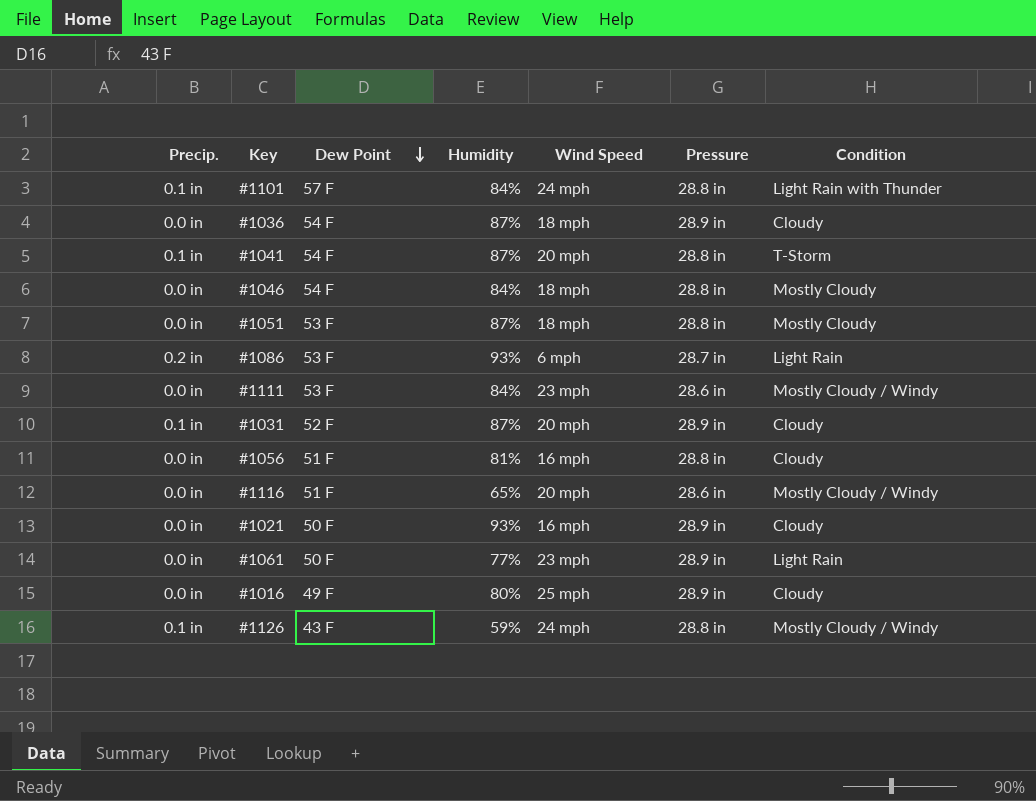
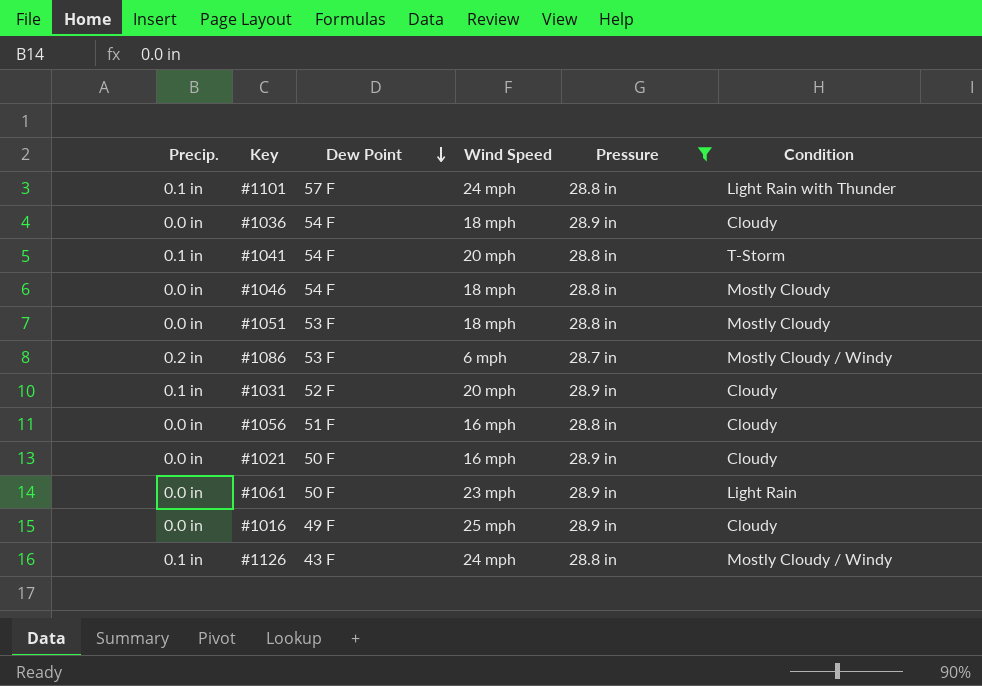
filter: none -> Pressure != 28.6 in
column Humidity | position: 4 -> none
#1086 | Condition: Light Rain -> Mostly Cloudy / Windy

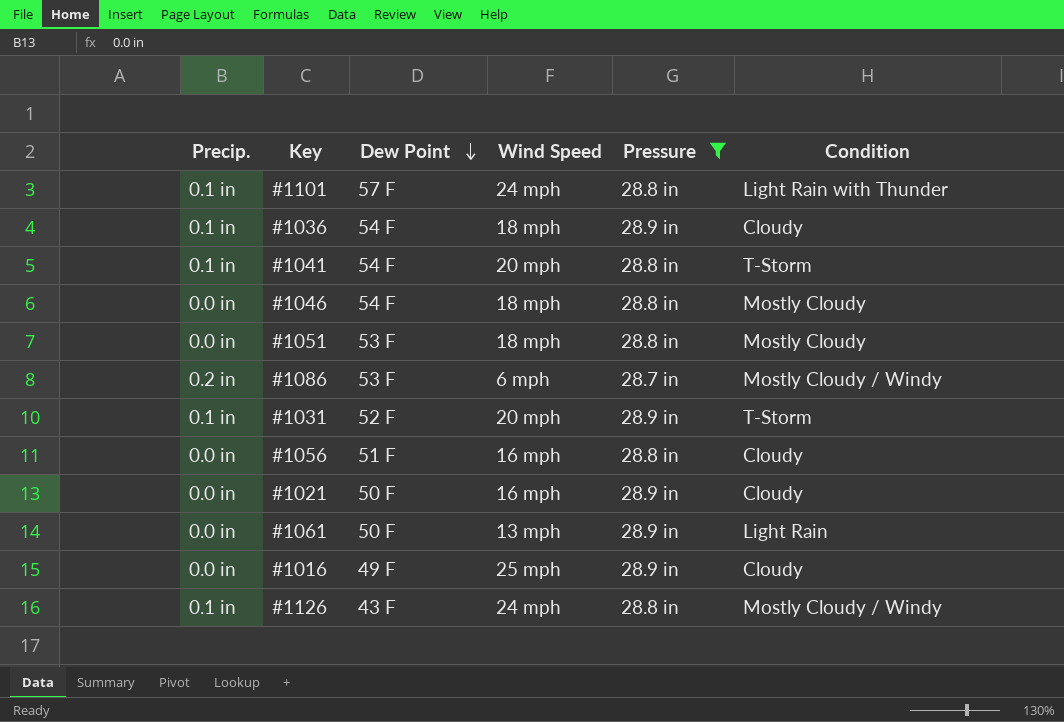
#1036 | Precip.: 0.0 in -> 0.1 in
#1031 | Condition: Cloudy -> T-Storm
#1061 | Wind Speed: 23 mph -> 13 mph

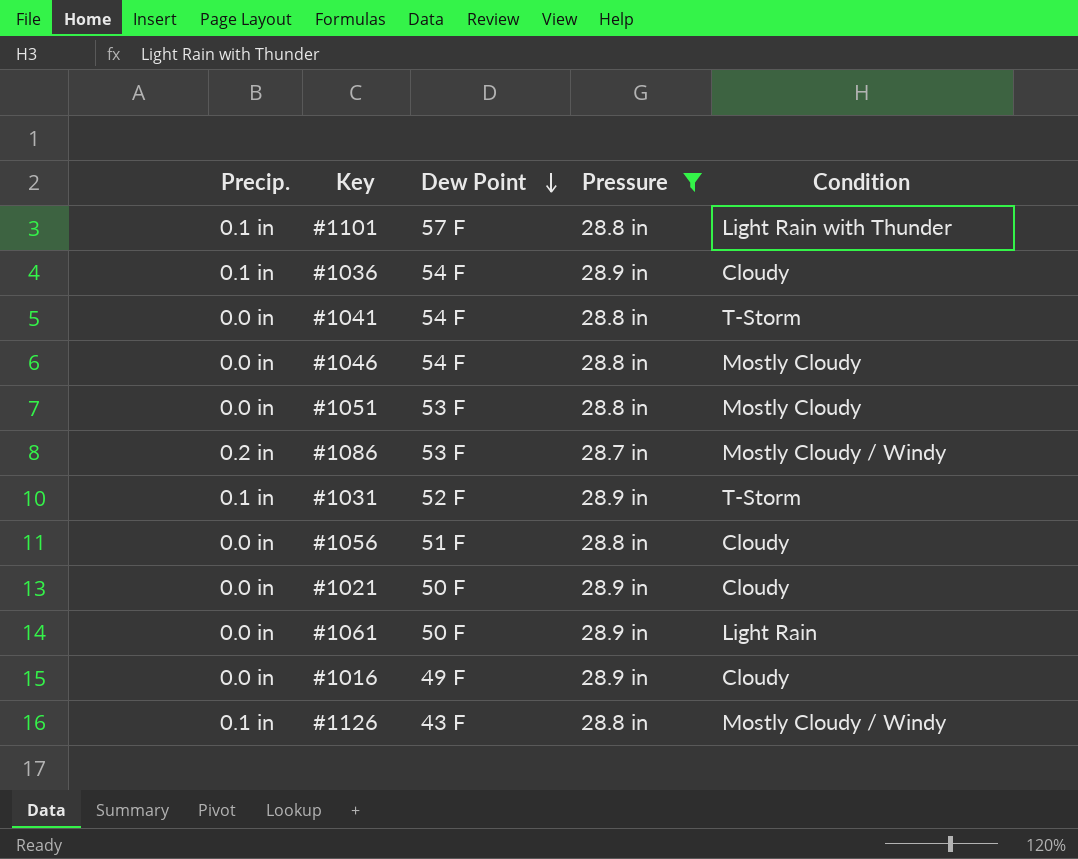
column Wind Speed | position: 4 -> none
#1041 | Precip.: 0.1 in -> 0.0 in

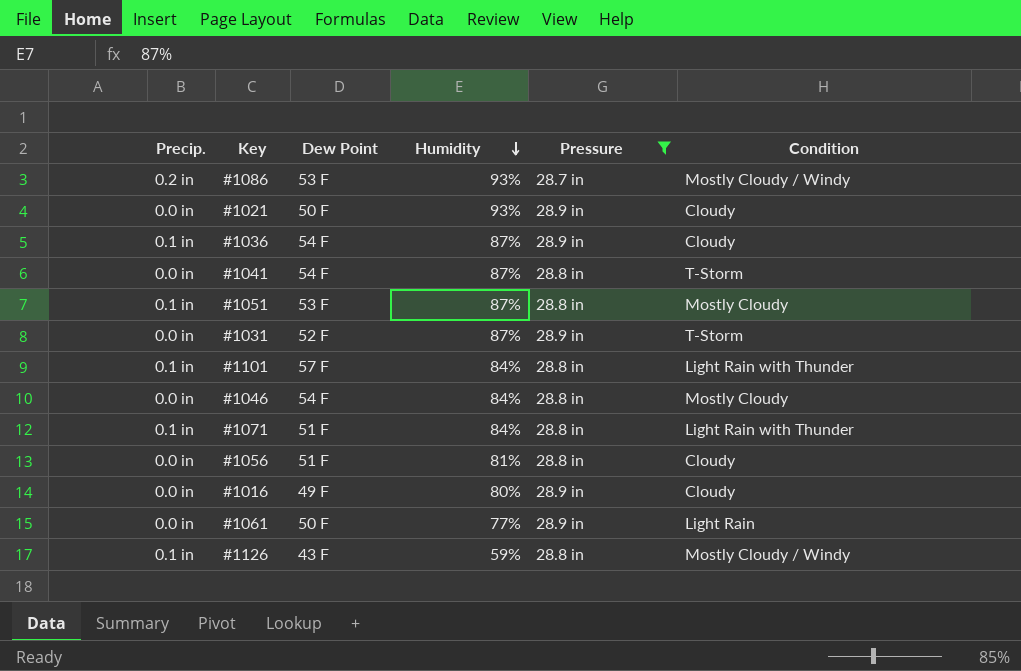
row order: Dew Point descending -> Humidity descending
column Humidity | position: none -> 4
#1051 | Precip.: 0.0 in -> 0.1 in
#1031 | Precip.: 0.1 in -> 0.0 in
row #1071: none -> 0.1 in | 51 F | 84% | 28.8 in | Light Rain with Thunder

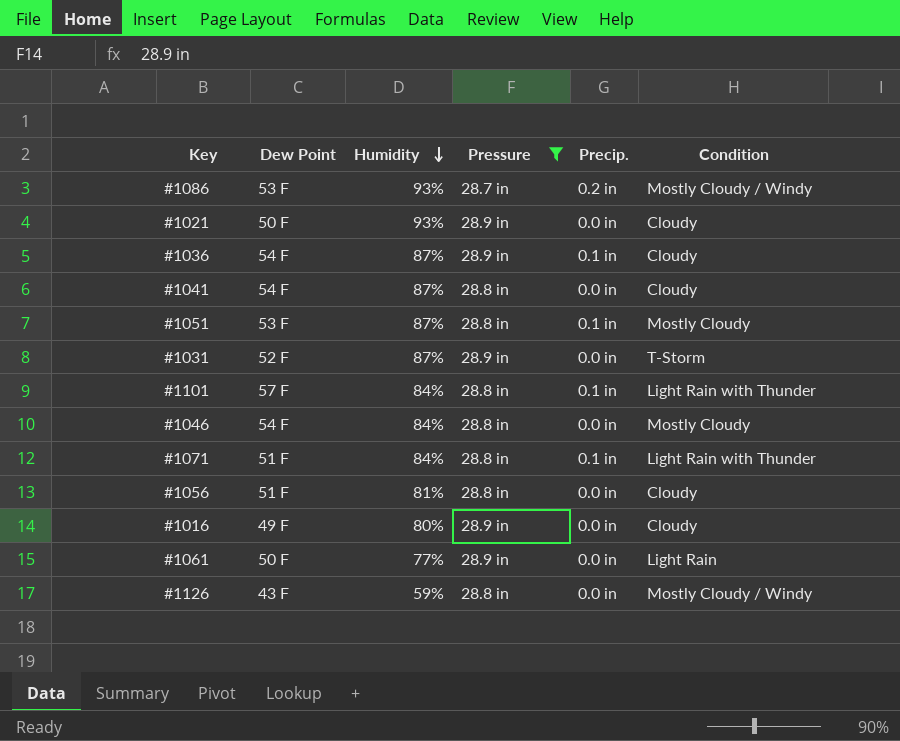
column Precip. | position: 1 -> 5
#1041 | Condition: T-Storm -> Cloudy
#1126 | Precip.: 0.1 in -> 0.0 in

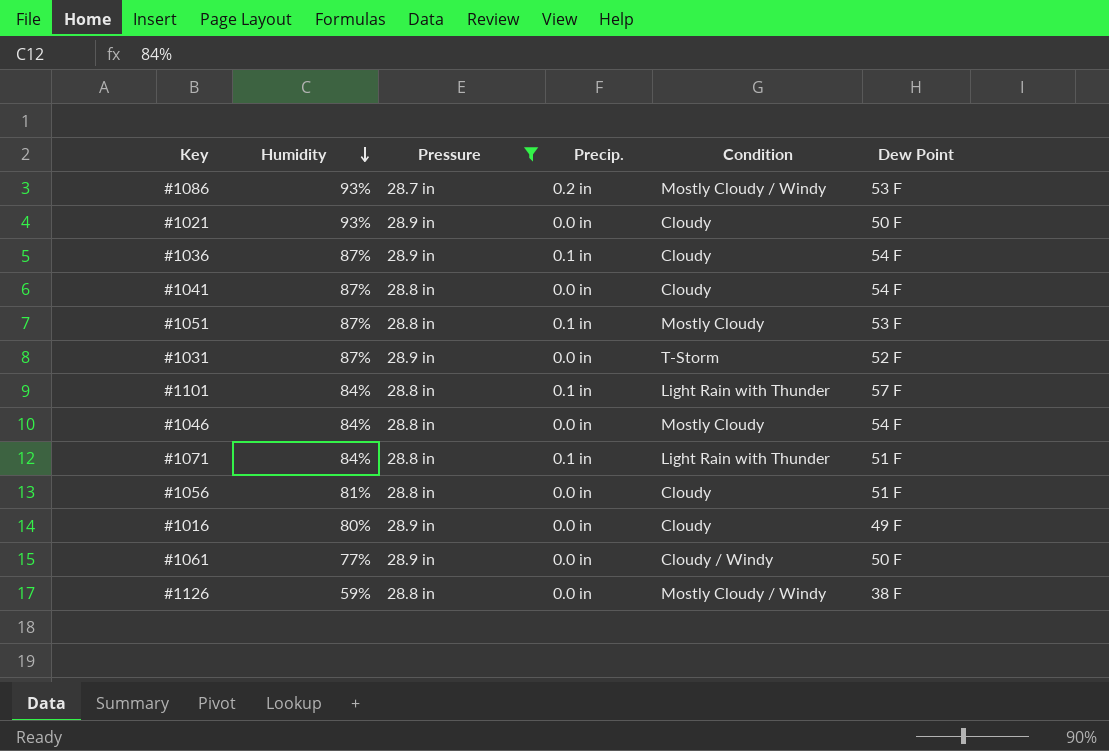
column Dew Point | position: 2 -> 6
#1061 | Condition: Light Rain -> Cloudy / Windy
#1126 | Dew Point: 43 F -> 38 F

